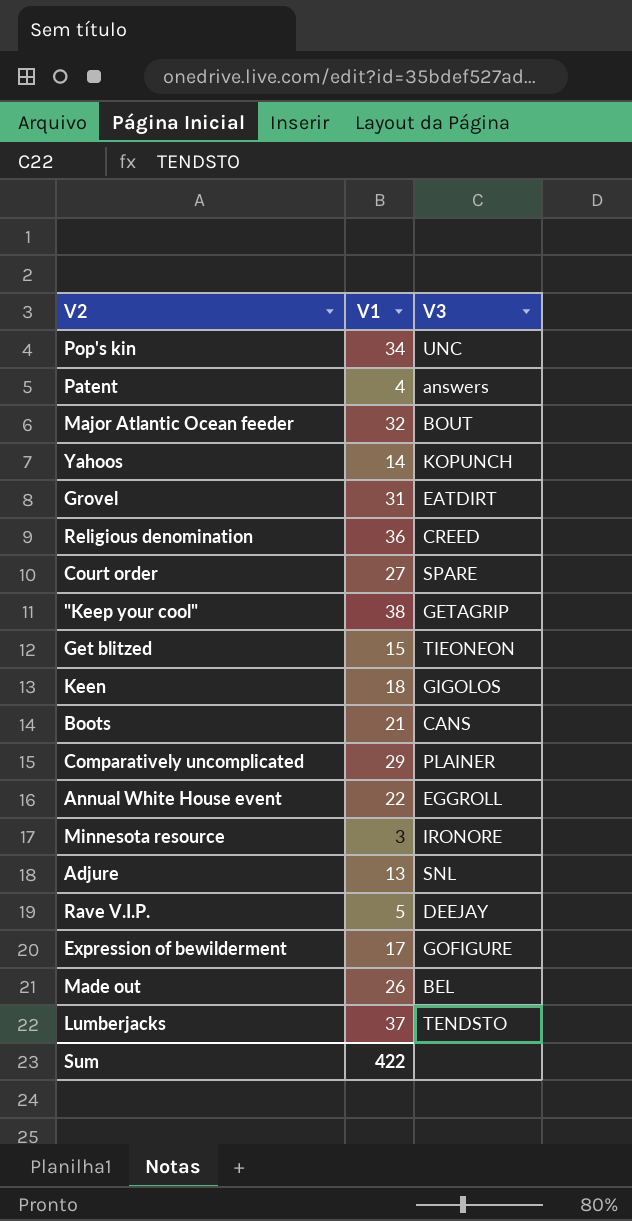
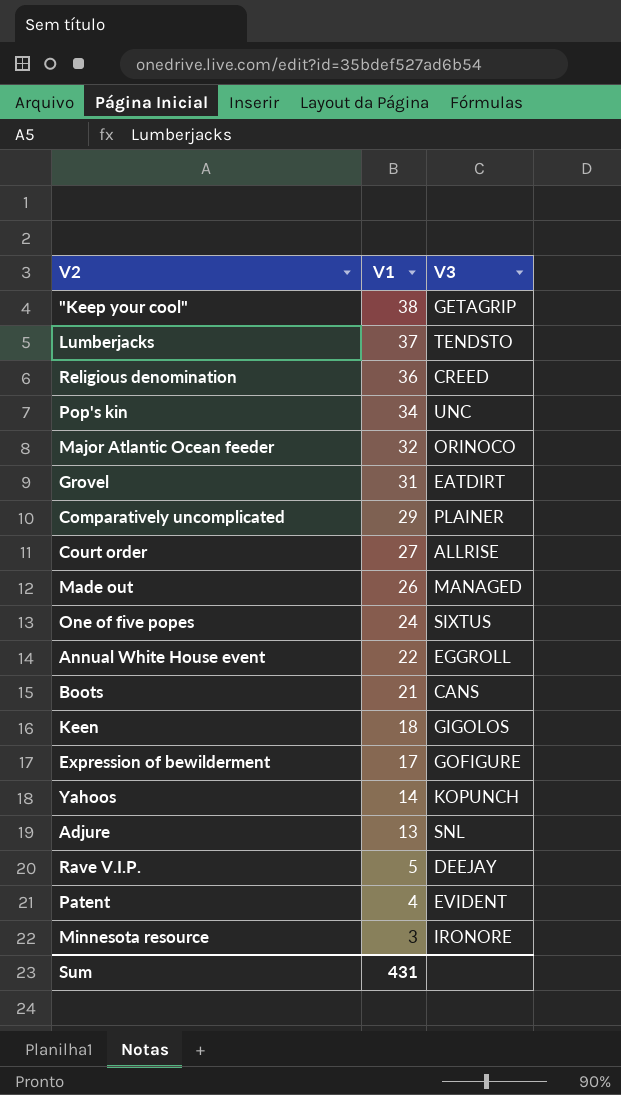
row order: none -> V1 descending
row Get blitzed: 15 | TIEONEON -> none
Major Atlantic Ocean feeder | V3: BOUT -> ORINOCO
Court order | V3: SPARE -> ALLRISE
Made out | V3: BEL -> MANAGED
row One of five popes: none -> 24 | SIXTUS
Patent | V3: answers -> EVIDENT
Sum | V1: 422 -> 431

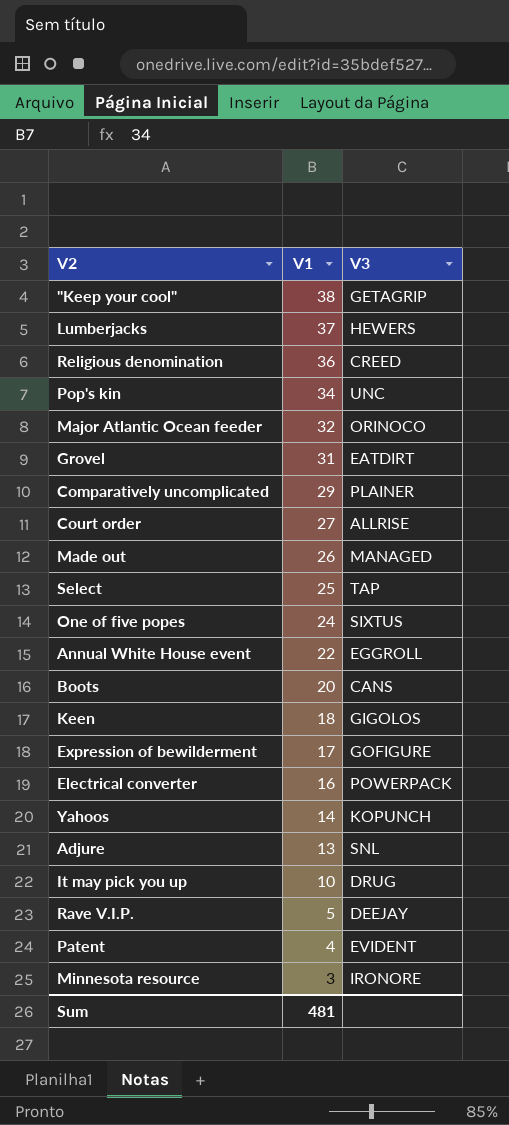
Lumberjacks | V3: TENDSTO -> HEWERS
row Select: none -> 25 | TAP
Boots | V1: 21 -> 20
row Electrical converter: none -> 16 | POWERPACK
row It may pick you up: none -> 10 | DRUG
Sum | V1: 431 -> 481

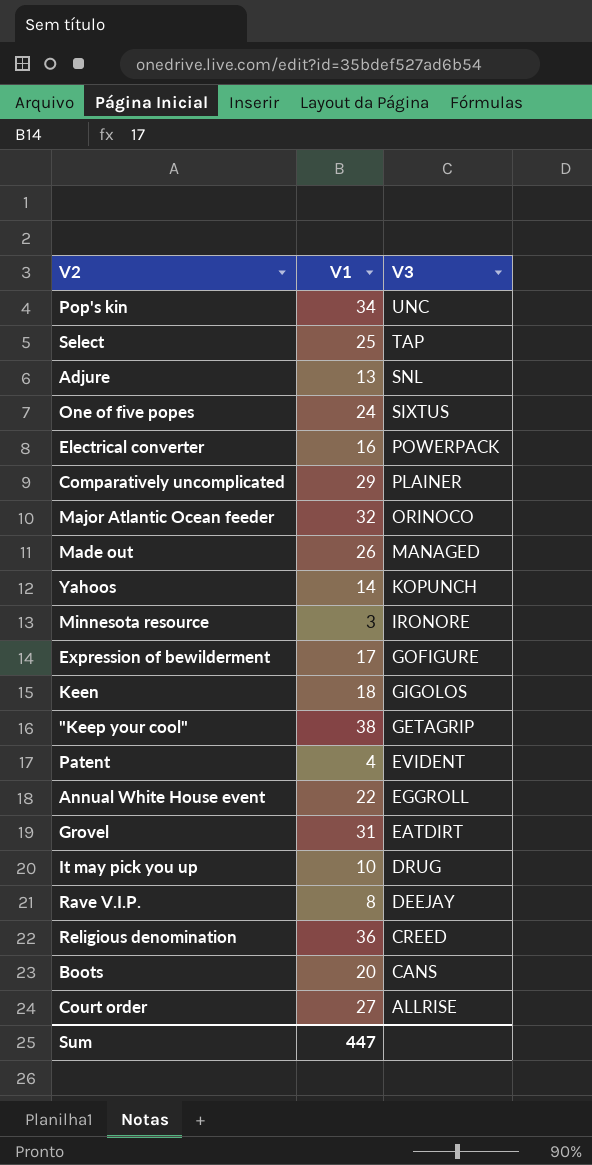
row order: V1 descending -> V3 descending
row Lumberjacks: 37 | HEWERS -> none
Rave V.I.P. | V1: 5 -> 8
Sum | V1: 481 -> 447

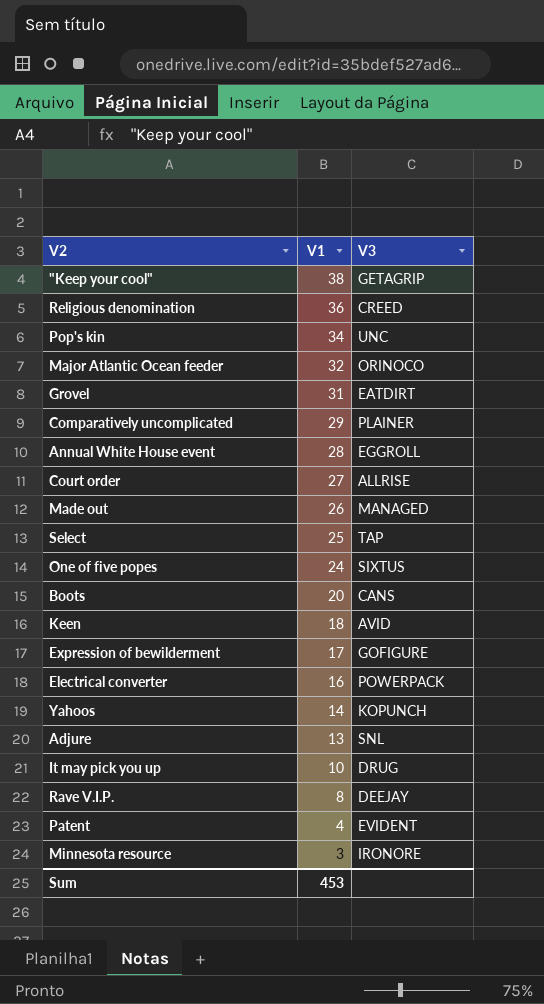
row order: V3 descending -> V1 descending
Annual White House event | V1: 22 -> 28
Keen | V3: GIGOLOS -> AVID
Sum | V1: 447 -> 453

